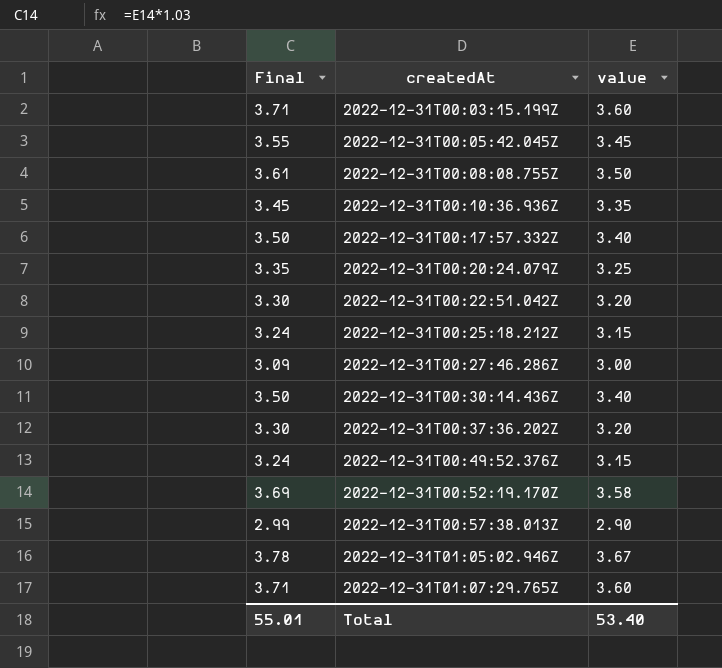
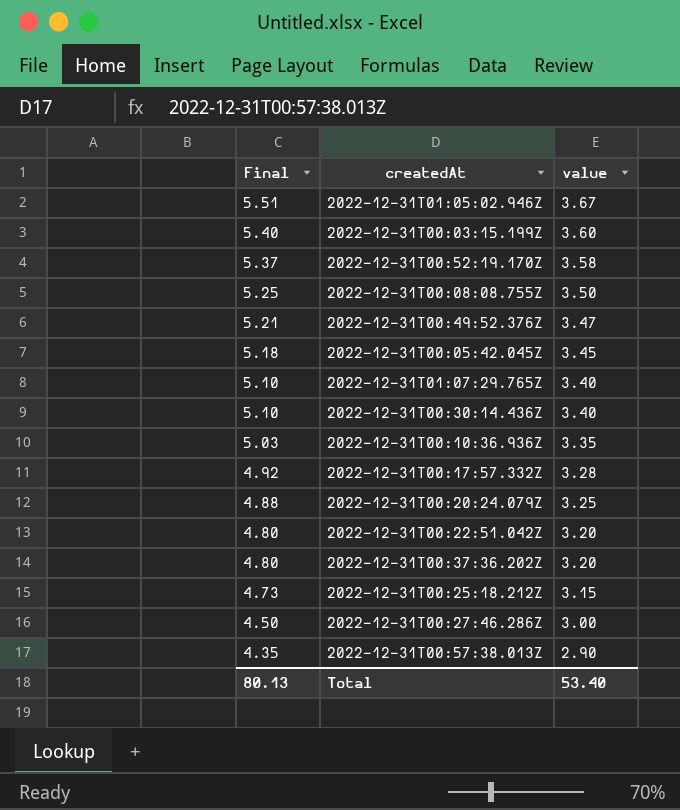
row order: createdAt ascending -> Final descending
column Final | formula: [value] * 1.03 -> [value] * 1.5
2022-12-31T00:49:52.376Z | value: 3.15 -> 3.47
2022-12-31T01:07:29.765Z | value: 3.60 -> 3.40
2022-12-31T00:17:57.332Z | value: 3.40 -> 3.28
Total | Final: 55.01 -> 80.13

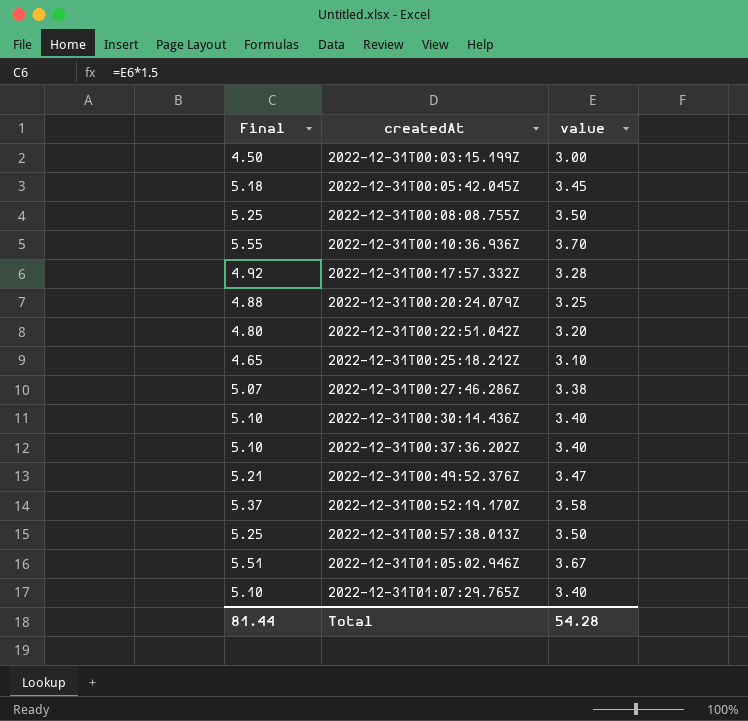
row order: Final descending -> createdAt ascending
2022-12-31T00:03:15.199Z | Final: 5.40 -> 4.50
2022-12-31T00:03:15.199Z | value: 3.60 -> 3.00
2022-12-31T00:10:36.936Z | Final: 5.03 -> 5.55
2022-12-31T00:10:36.936Z | value: 3.35 -> 3.70
2022-12-31T00:25:18.212Z | Final: 4.73 -> 4.65
2022-12-31T00:25:18.212Z | value: 3.15 -> 3.10
2022-12-31T00:27:46.286Z | Final: 4.50 -> 5.07
2022-12-31T00:27:46.286Z | value: 3.00 -> 3.38
2022-12-31T00:37:36.202Z | Final: 4.80 -> 5.10
2022-12-31T00:37:36.202Z | value: 3.20 -> 3.40
2022-12-31T00:57:38.013Z | Final: 4.35 -> 5.25
2022-12-31T00:57:38.013Z | value: 2.90 -> 3.50
Total | Final: 80.13 -> 81.44
Total | value: 53.40 -> 54.28

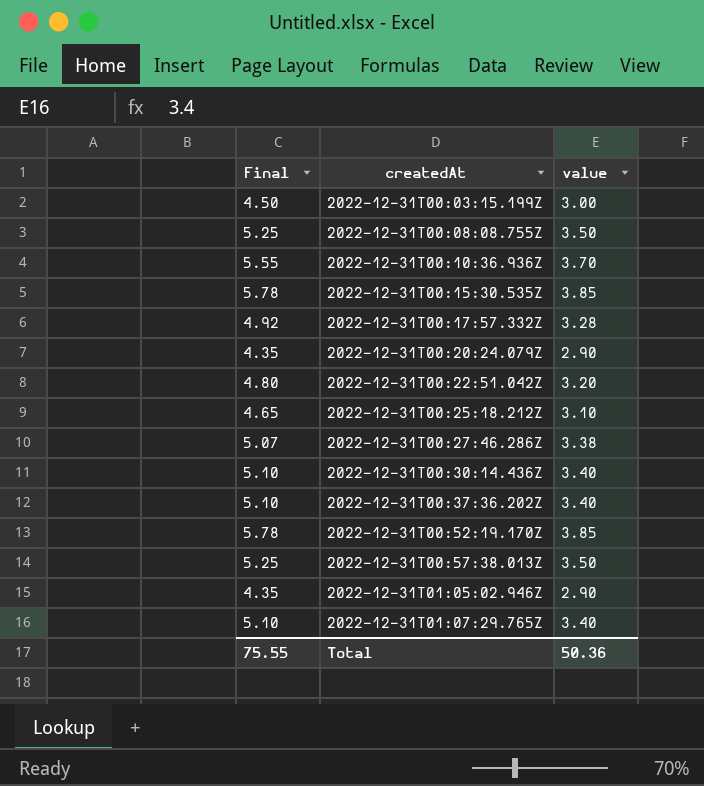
row 2022-12-31T00:05:42.045Z: 5.18 | 3.45 -> none
row 2022-12-31T00:49:52.376Z: 5.21 | 3.47 -> none
row 2022-12-31T00:15:30.535Z: none -> 5.78 | 3.85
2022-12-31T00:20:24.079Z | Final: 4.88 -> 4.35
2022-12-31T00:20:24.079Z | value: 3.25 -> 2.90
2022-12-31T00:52:19.170Z | Final: 5.37 -> 5.78
2022-12-31T00:52:19.170Z | value: 3.58 -> 3.85
2022-12-31T01:05:02.946Z | Final: 5.51 -> 4.35
2022-12-31T01:05:02.946Z | value: 3.67 -> 2.90
Total | Final: 81.44 -> 75.55
Total | value: 54.28 -> 50.36

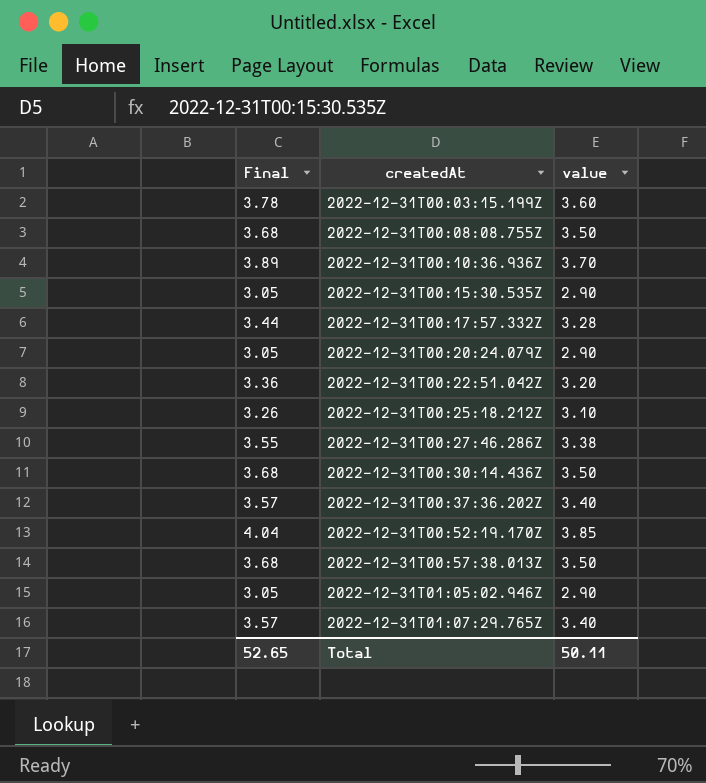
column Final | formula: [value] * 1.5 -> [value] * 1.05
2022-12-31T00:03:15.199Z | value: 3.00 -> 3.60
2022-12-31T00:15:30.535Z | value: 3.85 -> 2.90
2022-12-31T00:30:14.436Z | value: 3.40 -> 3.50
Total | Final: 75.55 -> 52.65
Total | value: 50.36 -> 50.11

